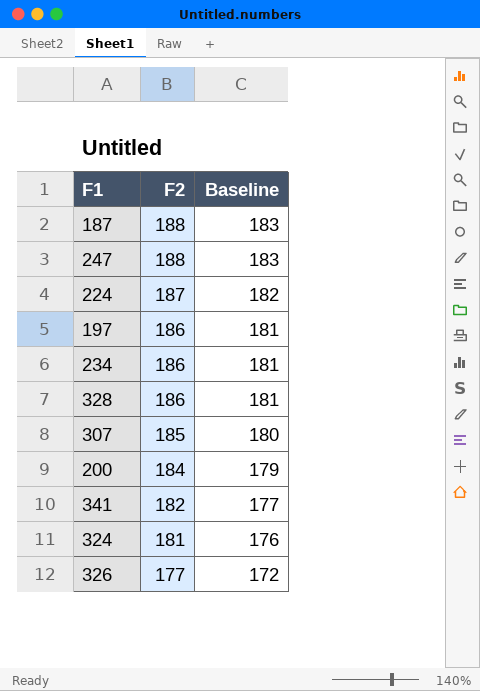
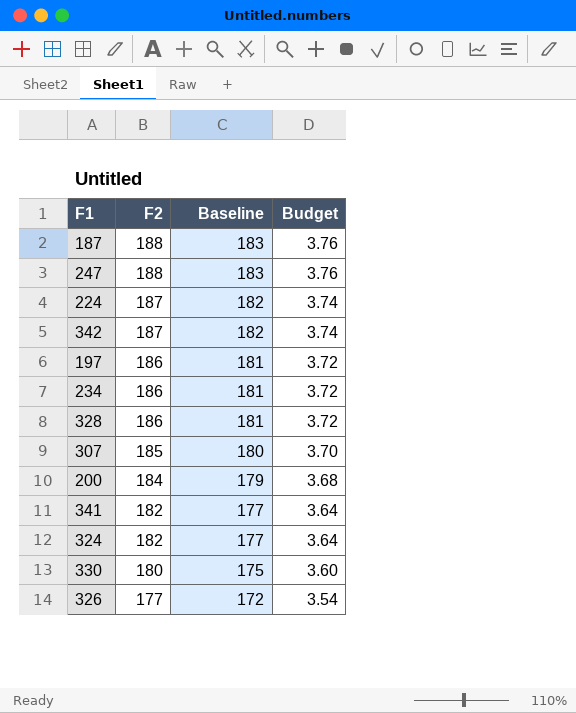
column Budget | formula: none -> [F2] * 0.02
row 342: none -> 187 | 182 | 3.74
324 | F2: 181 -> 182
324 | Baseline: 176 -> 177
row 330: none -> 180 | 175 | 3.60

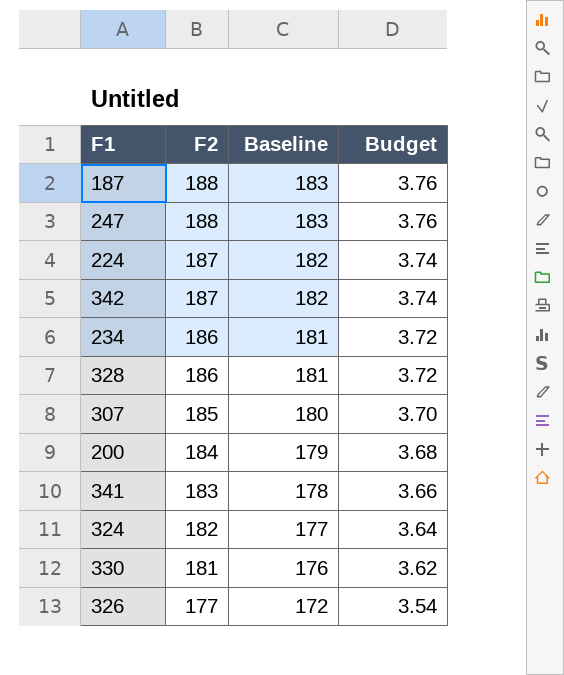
row 197: 186 | 181 | 3.72 -> none
341 | F2: 182 -> 183
341 | Baseline: 177 -> 178
341 | Budget: 3.64 -> 3.66
330 | F2: 180 -> 181
330 | Baseline: 175 -> 176
330 | Budget: 3.60 -> 3.62

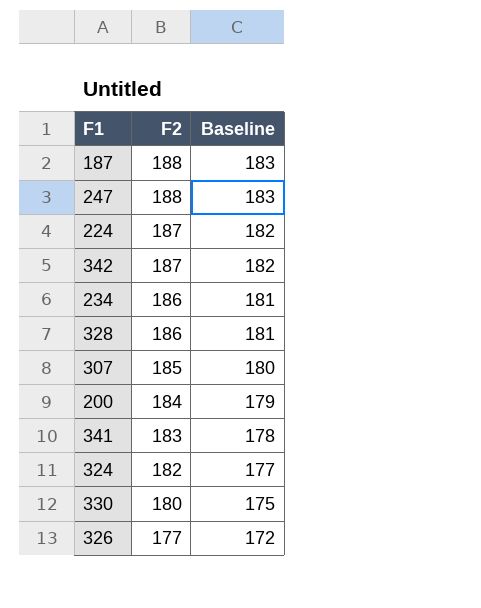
column Budget | formula: [F2] * 0.02 -> none
330 | F2: 181 -> 180
330 | Baseline: 176 -> 175

